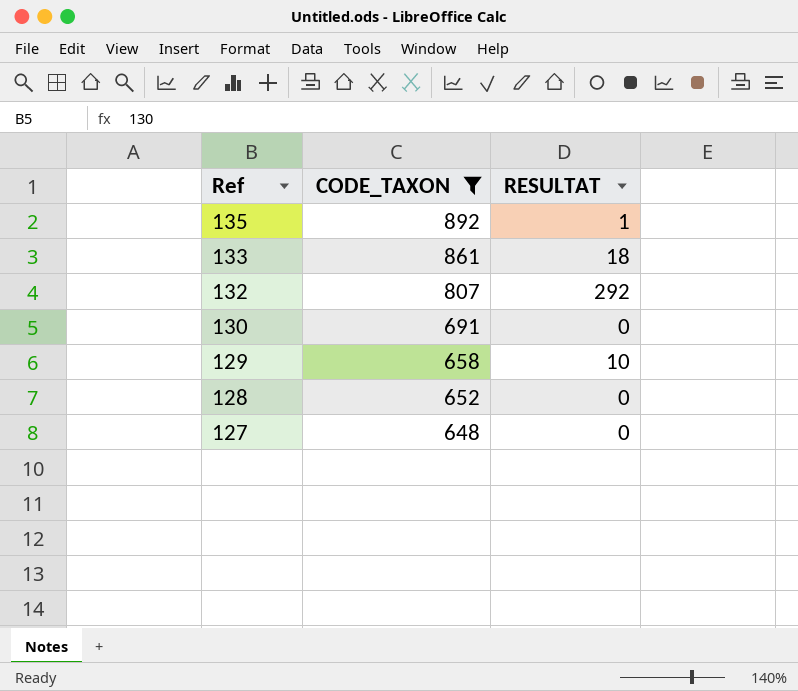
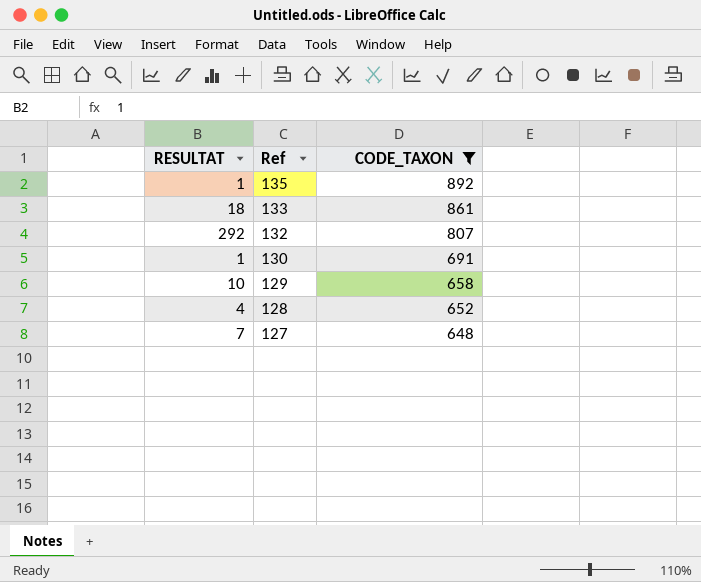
column RESULTAT | position: 3 -> 1
130 | RESULTAT: 0 -> 1
128 | RESULTAT: 0 -> 4
127 | RESULTAT: 0 -> 7

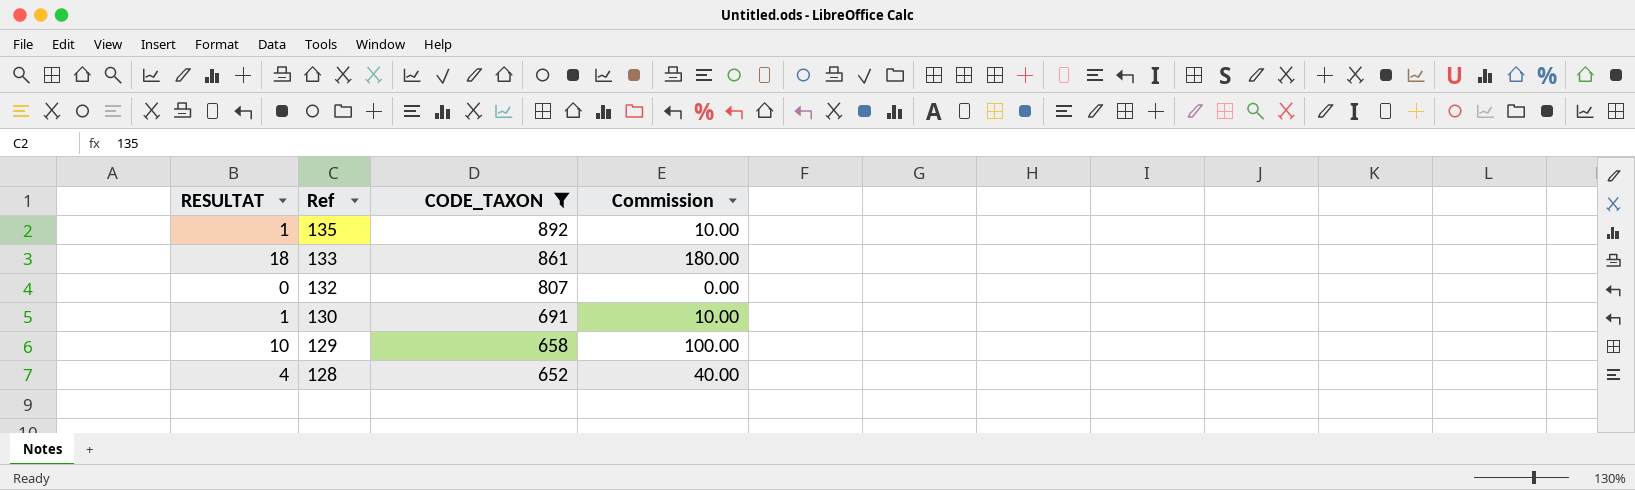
column Commission | formula: none -> [RESULTAT] * 10
row 127: 7 | 648 -> none
132 | RESULTAT: 292 -> 0

